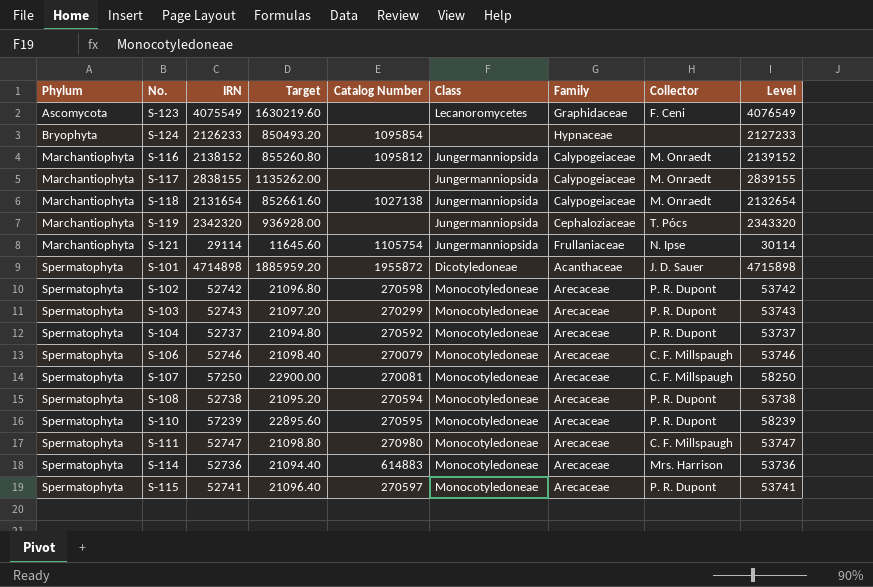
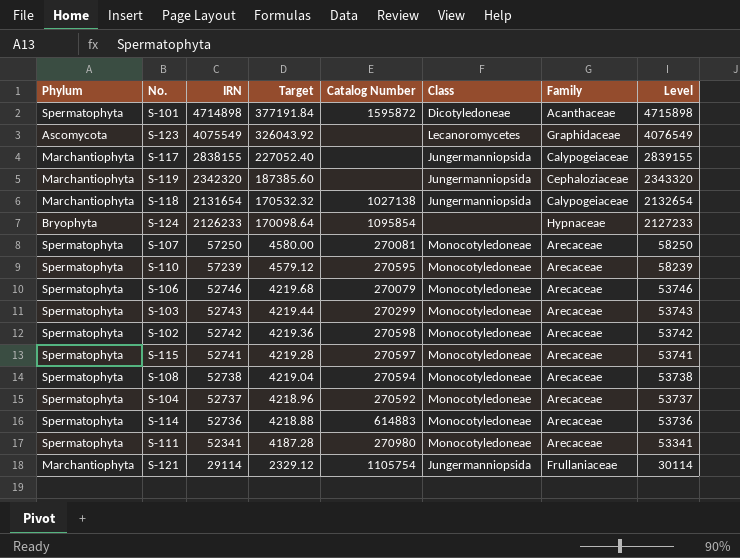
row order: Phylum ascending -> IRN descending
column Collector | position: 8 -> none
column Target | formula: [IRN] * 0.4 -> [IRN] * 0.08
row S-116: Marchantiophyta | 2138152 | 855260.80 | 1095812 | Jungermanniopsida | Calypogeiaceae | M. Onraedt | 2139152 -> none
S-101 | Catalog Number: 1955872 -> 1595872
S-111 | IRN: 52747 -> 52341
S-111 | Level: 53747 -> 53341

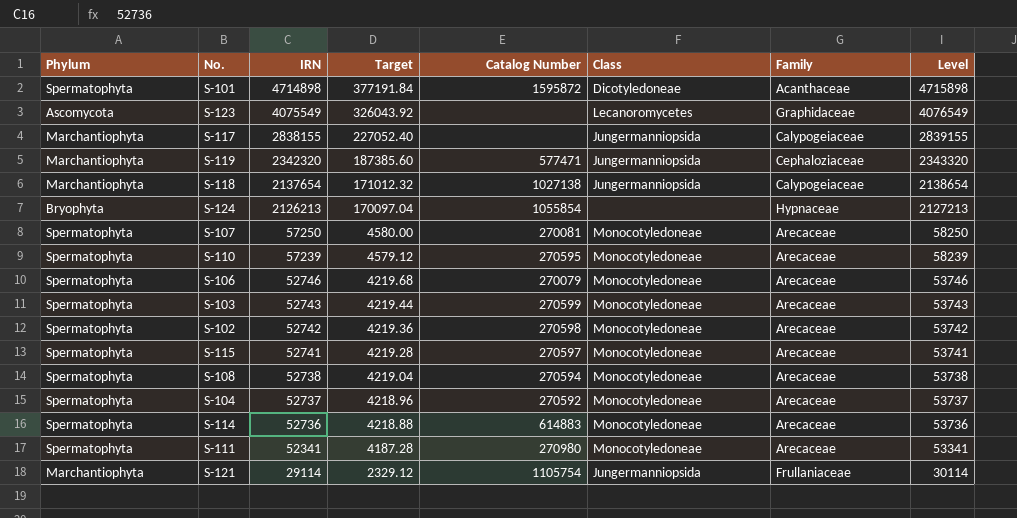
S-119 | Catalog Number: none -> 577471
S-118 | IRN: 2131654 -> 2137654
S-118 | Target: 170532.32 -> 171012.32
S-118 | Level: 2132654 -> 2138654
S-124 | IRN: 2126233 -> 2126213
S-124 | Target: 170098.64 -> 170097.04
S-124 | Catalog Number: 1095854 -> 1055854
S-124 | Level: 2127233 -> 2127213
S-103 | Catalog Number: 270299 -> 270599

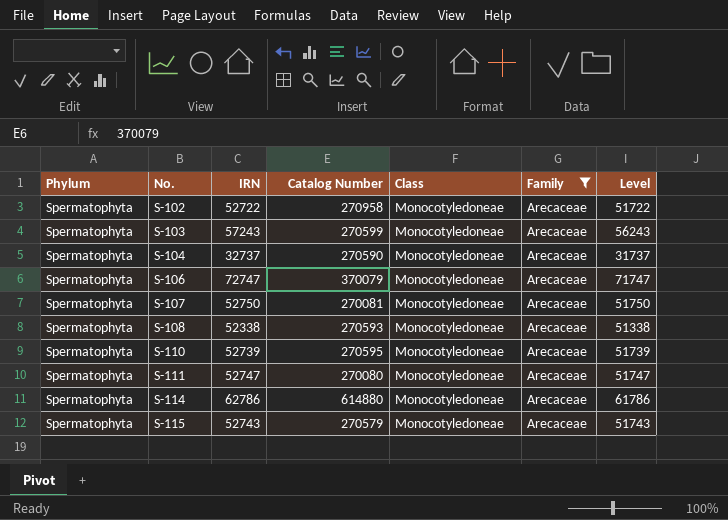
filter: none -> Family = Arecaceae
row order: IRN descending -> No. ascending
column Target | formula: [IRN] * 0.08 -> none
column Level | formula: [IRN] + 1000 -> [IRN] - 1000
S-102 | IRN: 52742 -> 52722
S-102 | Catalog Number: 270598 -> 270958
S-103 | IRN: 52743 -> 57243
S-104 | IRN: 52737 -> 32737
S-104 | Catalog Number: 270592 -> 270590
S-106 | IRN: 52746 -> 72747
S-106 | Catalog Number: 270079 -> 370079
S-107 | IRN: 57250 -> 52750
S-108 | IRN: 52738 -> 52338
S-108 | Catalog Number: 270594 -> 270593
S-110 | IRN: 57239 -> 52739
S-111 | IRN: 52341 -> 52747
S-111 | Catalog Number: 270980 -> 270080
S-114 | IRN: 52736 -> 62786
S-114 | Catalog Number: 614883 -> 614880
S-115 | IRN: 52741 -> 52743
S-115 | Catalog Number: 270597 -> 270579

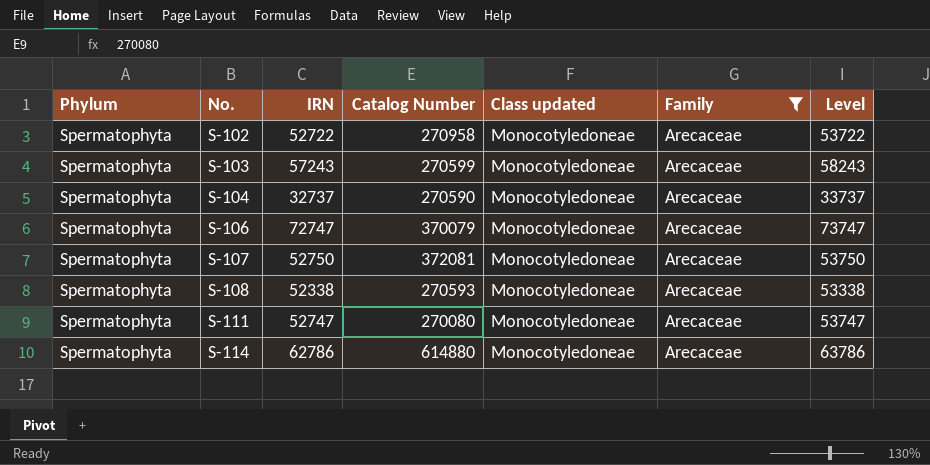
column name: Class -> Class updated
column Level | formula: [IRN] - 1000 -> [IRN] + 1000
row S-110: Spermatophyta | 52739 | 270595 | Monocotyledoneae | Arecaceae | 51739 -> none
row S-115: Spermatophyta | 52743 | 270579 | Monocotyledoneae | Arecaceae | 51743 -> none
S-107 | Catalog Number: 270081 -> 372081

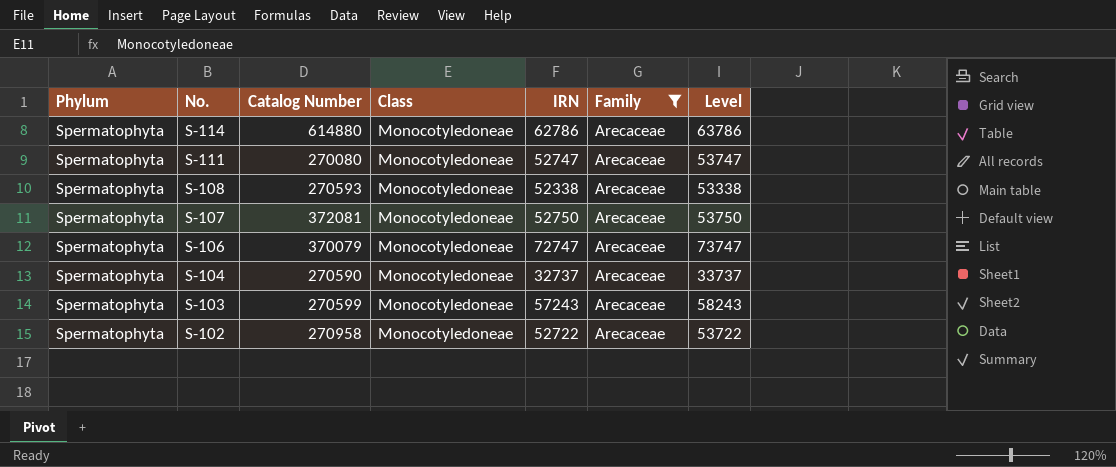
row order: No. ascending -> No. descending
column name: Class updated -> Class
column IRN | position: 3 -> 5

